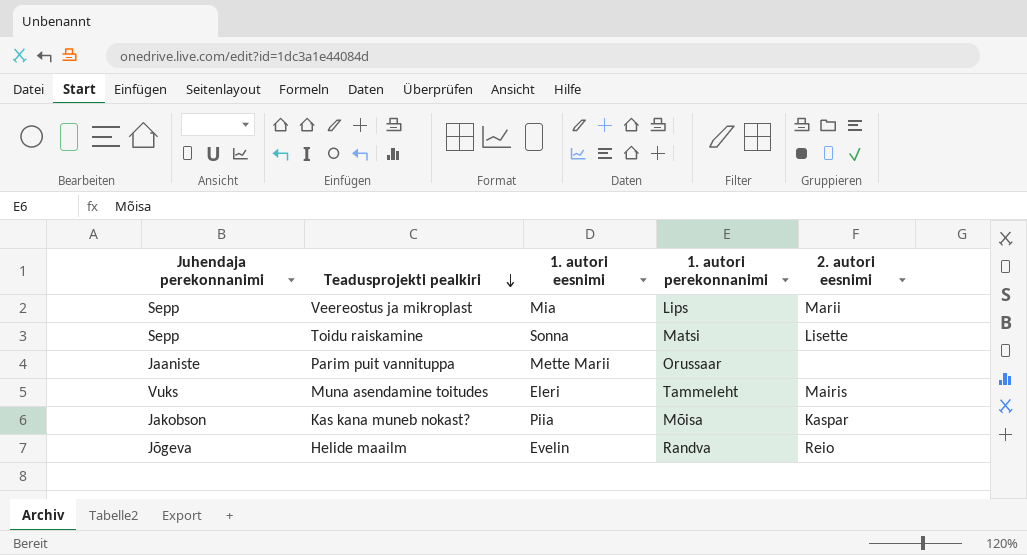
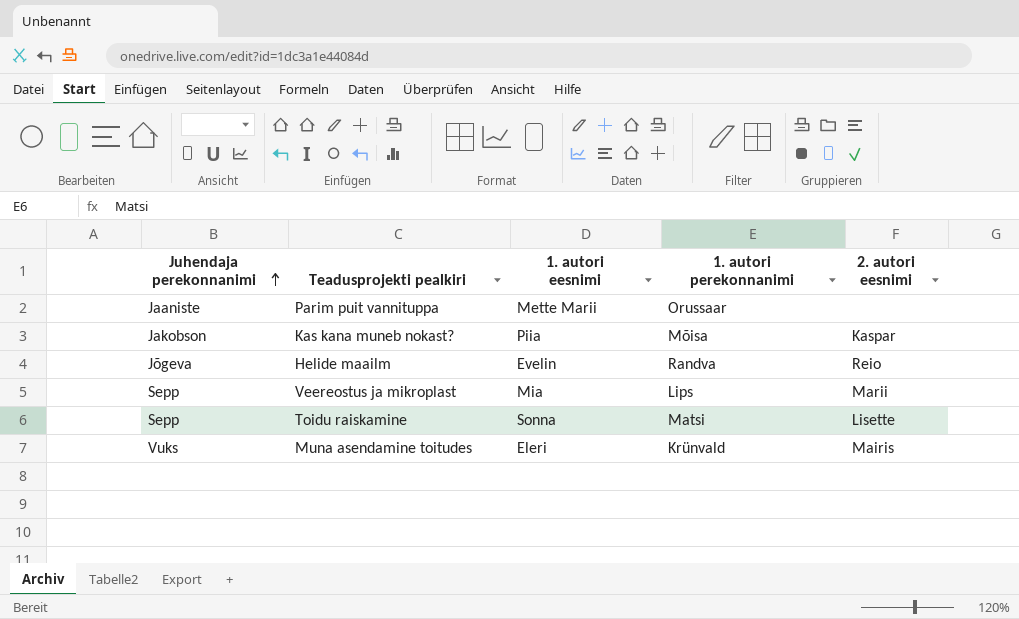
row order: Teadusprojekti pealkiri descending -> Juhendaja perekonnanimi ascending
Muna asendamine toitudes | 1. autori perekonnanimi: Tammeleht -> Krünvald

